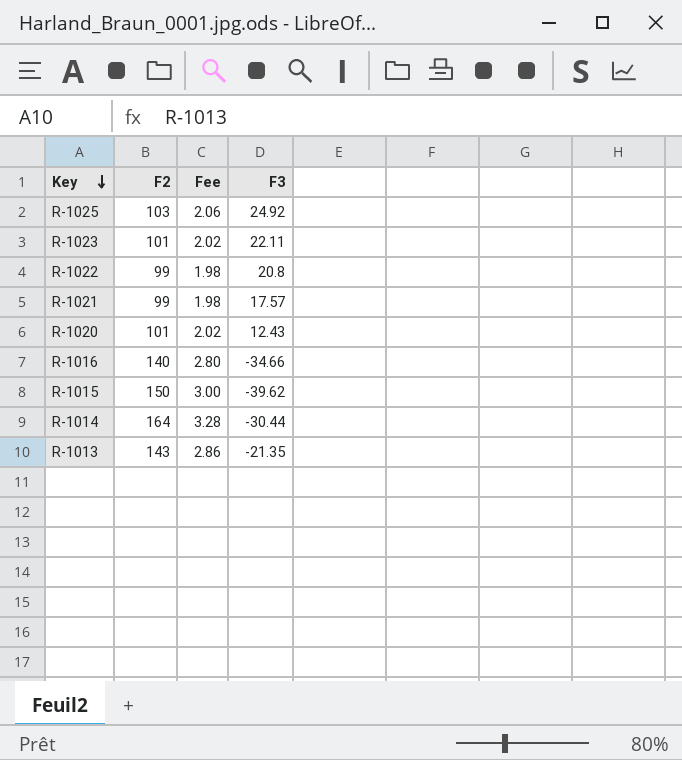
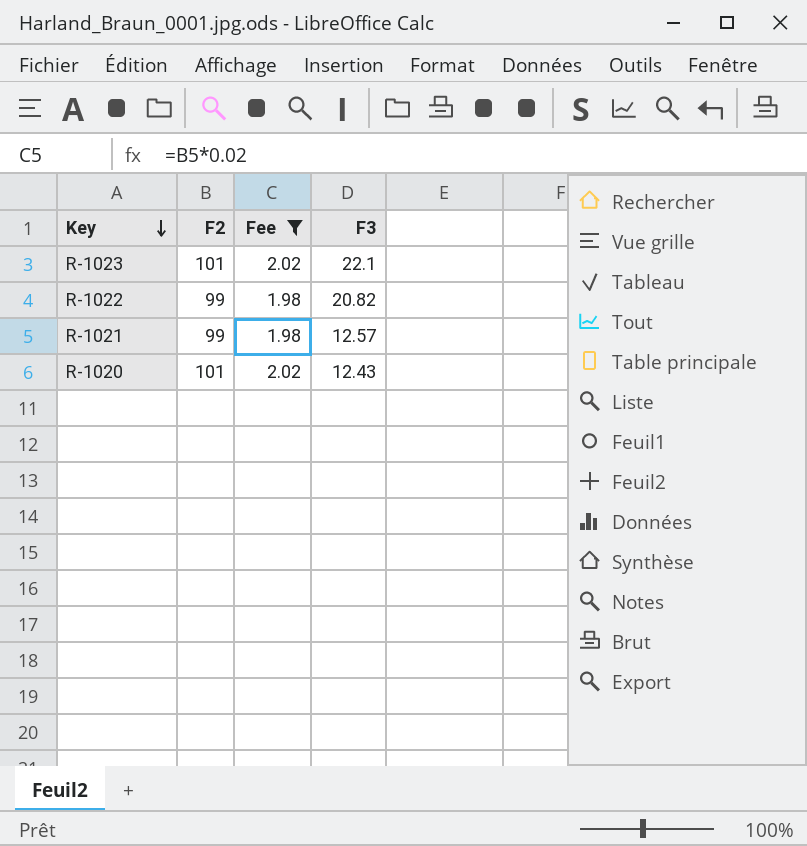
filter: none -> Fee <= 2.02
R-1023 | F3: 22.11 -> 22.1
R-1022 | F3: 20.8 -> 20.82
R-1021 | F3: 17.57 -> 12.57

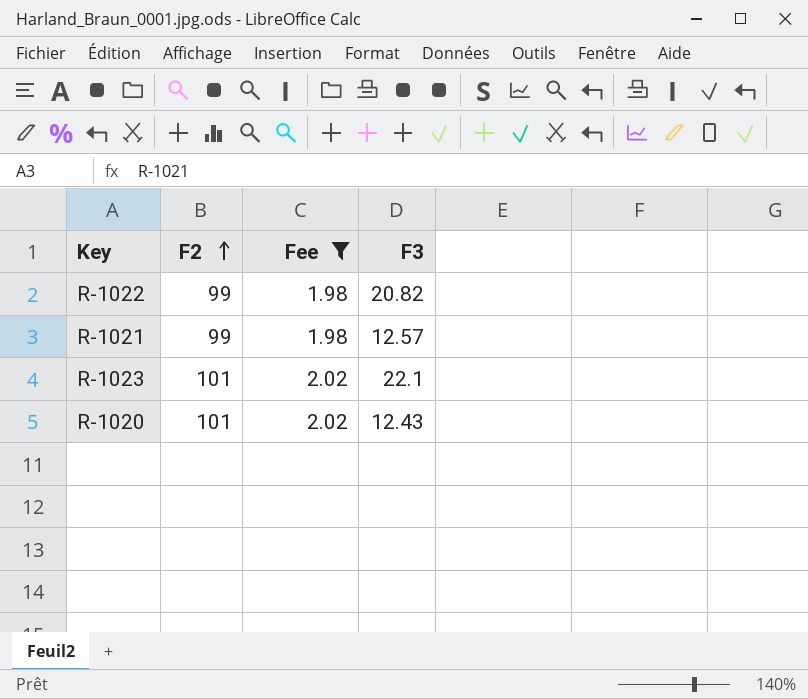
row order: Key descending -> F2 ascending

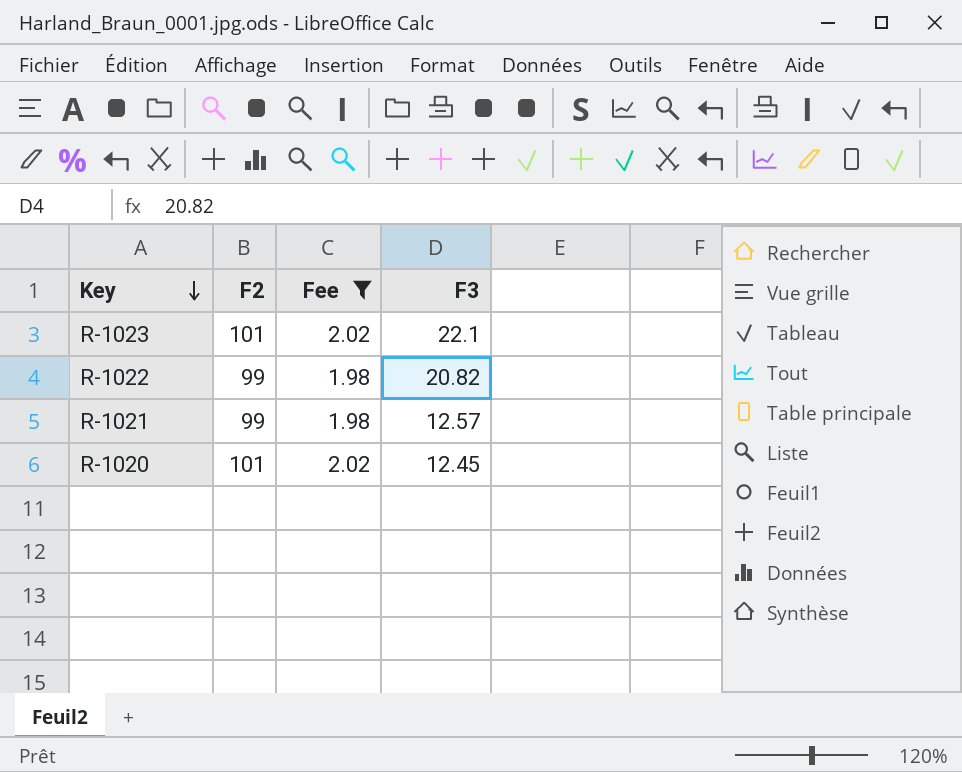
row order: F2 ascending -> Key descending
R-1020 | F3: 12.43 -> 12.45

